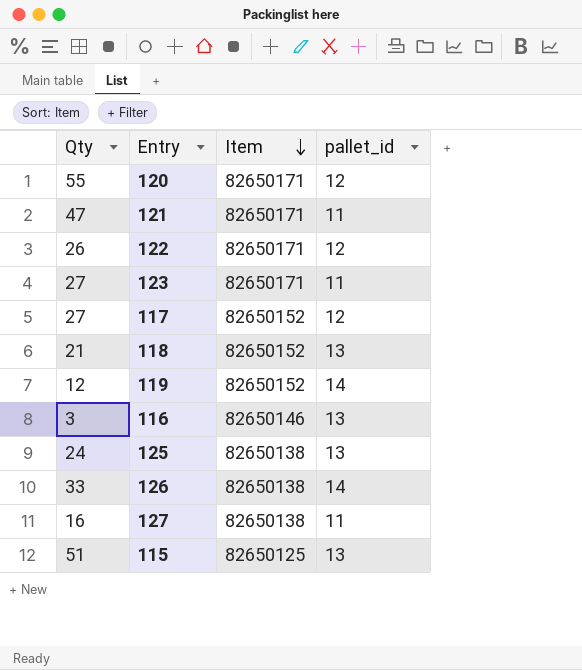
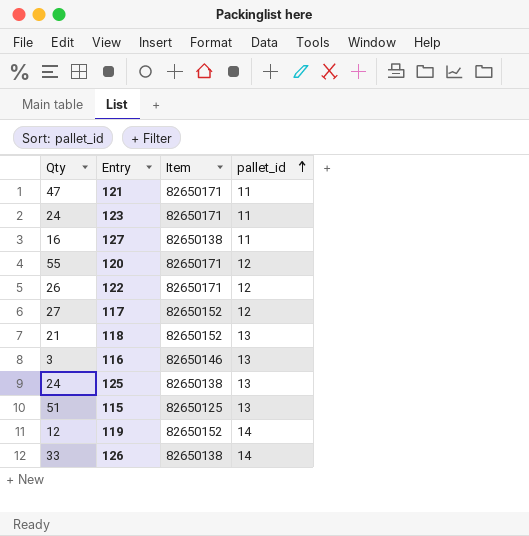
row order: Item descending -> pallet_id ascending
123 | Qty: 27 -> 24

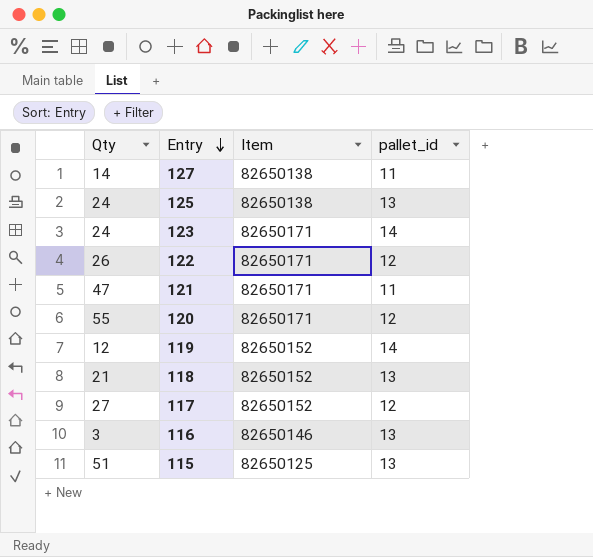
row order: pallet_id ascending -> Entry descending
row 126: 33 | 82650138 | 14 -> none
127 | Qty: 16 -> 14
123 | pallet_id: 11 -> 14

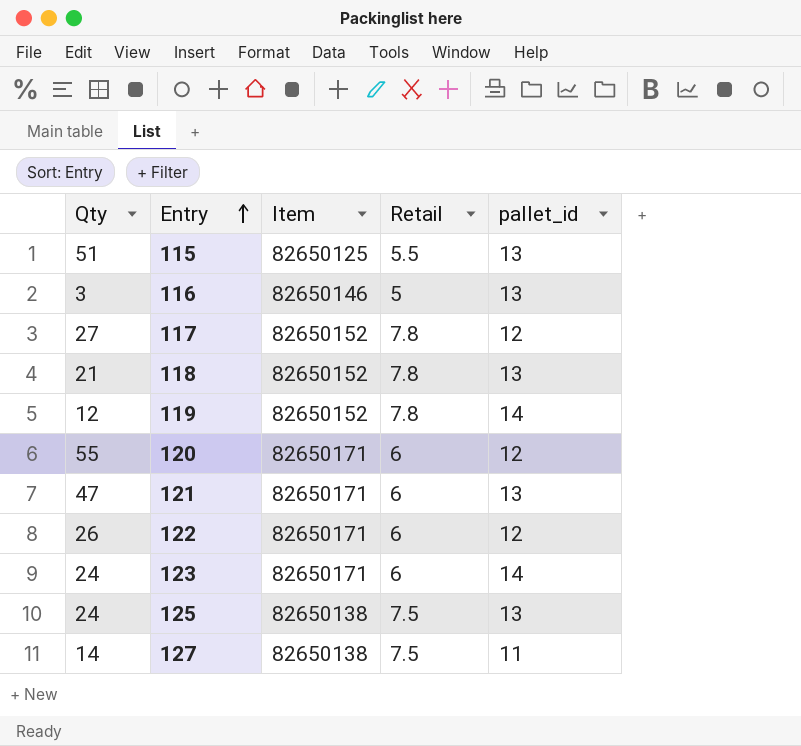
row order: Entry descending -> Entry ascending
column Retail | position: none -> 4
121 | pallet_id: 11 -> 13

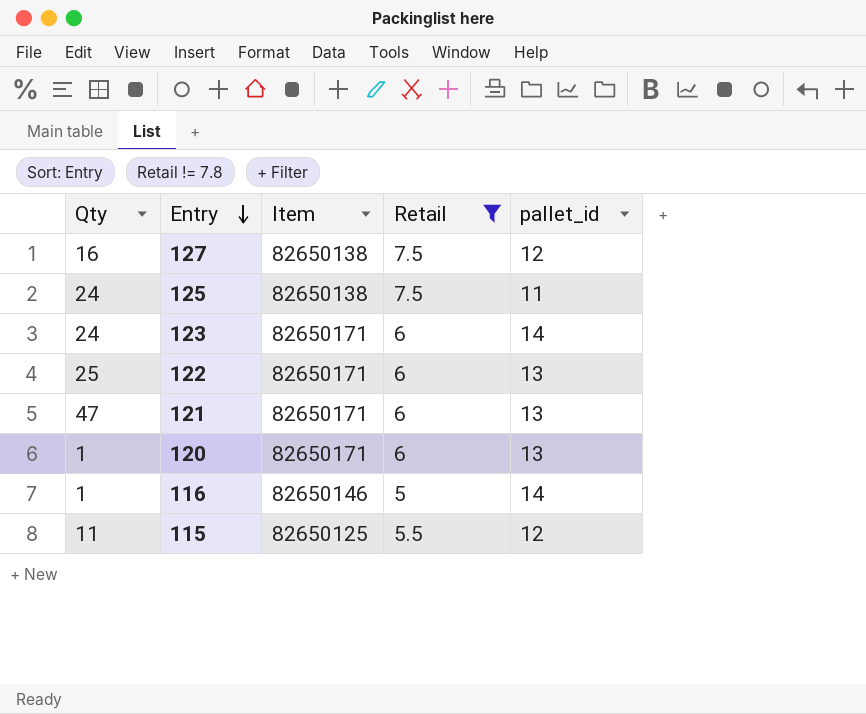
filter: none -> Retail != 7.8
row order: Entry ascending -> Entry descending
127 | Qty: 14 -> 16
127 | pallet_id: 11 -> 12
125 | pallet_id: 13 -> 11
122 | Qty: 26 -> 25
122 | pallet_id: 12 -> 13
120 | Qty: 55 -> 1
120 | pallet_id: 12 -> 13
116 | Qty: 3 -> 1
116 | pallet_id: 13 -> 14
115 | Qty: 51 -> 11
115 | pallet_id: 13 -> 12

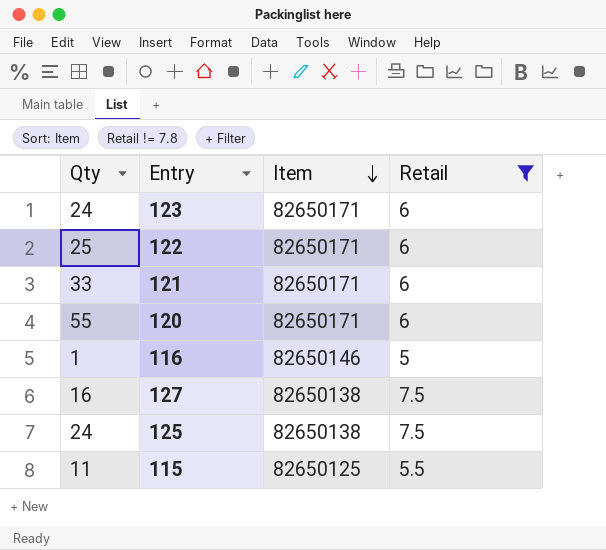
row order: Entry descending -> Item descending
column pallet_id | position: 5 -> none
121 | Qty: 47 -> 33
120 | Qty: 1 -> 55

